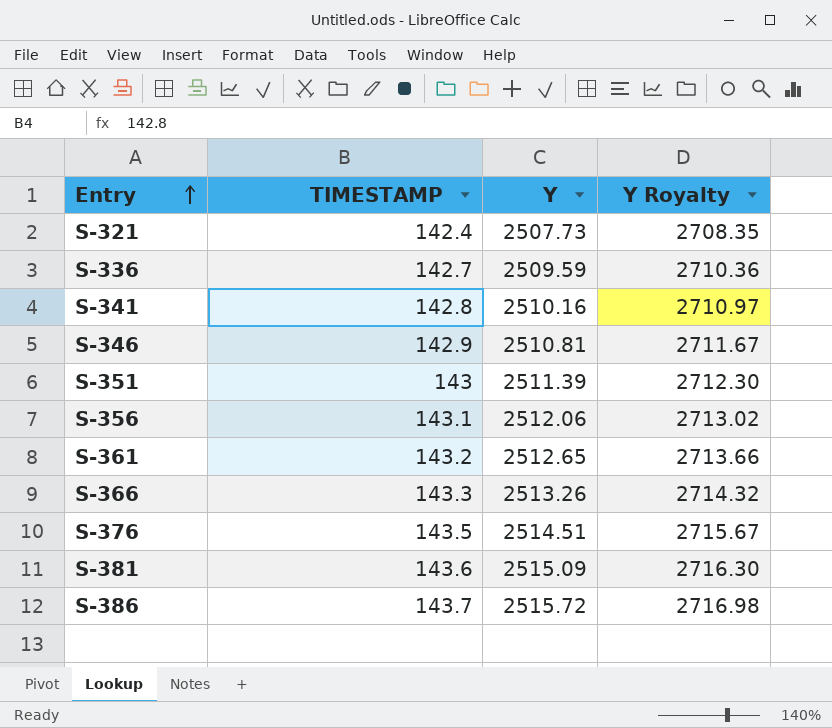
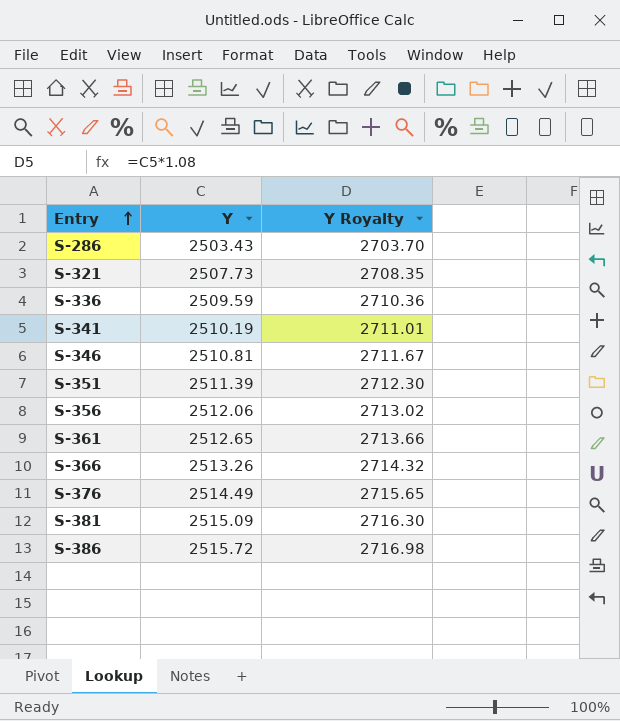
column TIMESTAMP | position: 2 -> none
row S-286: none -> 2503.43 | 2703.70
S-341 | Y: 2510.16 -> 2510.19
S-341 | Y Royalty: 2710.97 -> 2711.01
S-376 | Y: 2514.51 -> 2514.49
S-376 | Y Royalty: 2715.67 -> 2715.65

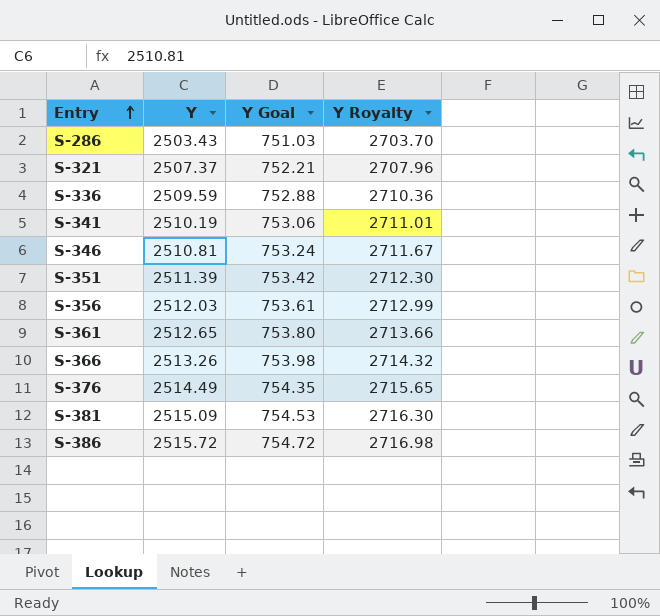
column Y Goal | formula: none -> [Y] * 0.3
S-321 | Y: 2507.73 -> 2507.37
S-321 | Y Royalty: 2708.35 -> 2707.96
S-356 | Y: 2512.06 -> 2512.03
S-356 | Y Royalty: 2713.02 -> 2712.99

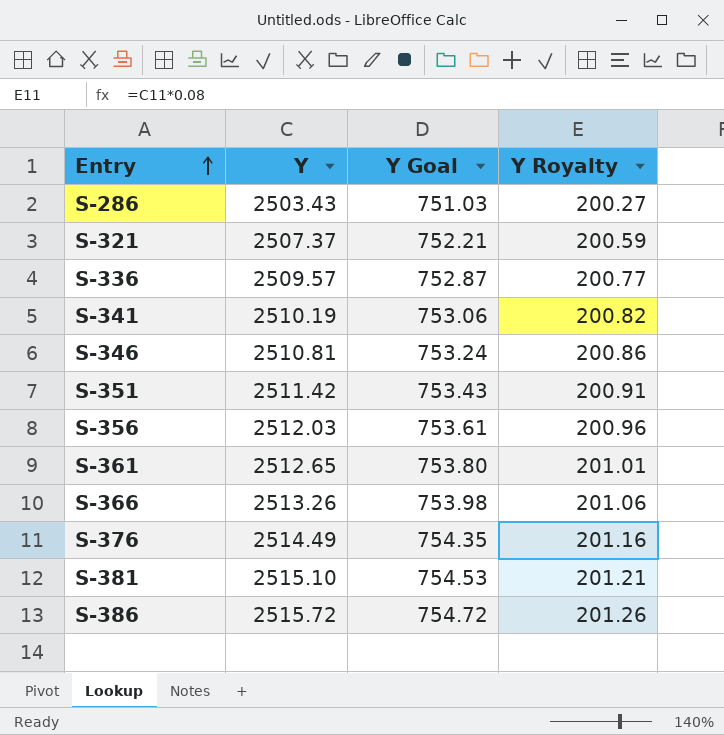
column Y Royalty | formula: [Y] * 1.08 -> [Y] * 0.08
S-336 | Y: 2509.59 -> 2509.57
S-336 | Y Goal: 752.88 -> 752.87
S-351 | Y: 2511.39 -> 2511.42
S-351 | Y Goal: 753.42 -> 753.43
S-381 | Y: 2515.09 -> 2515.10

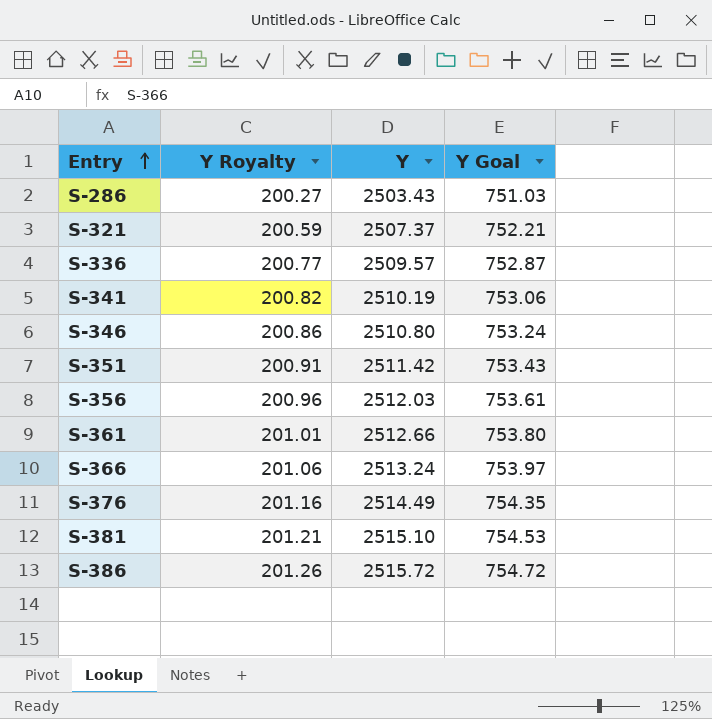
column Y Royalty | position: 4 -> 2
S-346 | Y: 2510.81 -> 2510.80
S-361 | Y: 2512.65 -> 2512.66
S-366 | Y: 2513.26 -> 2513.24
S-366 | Y Goal: 753.98 -> 753.97

